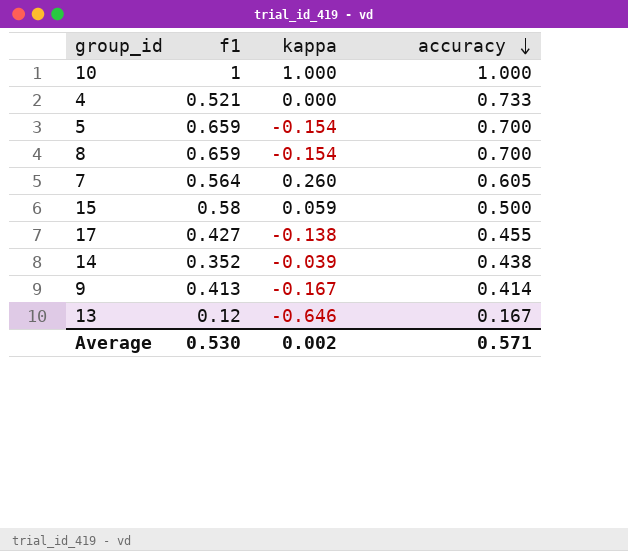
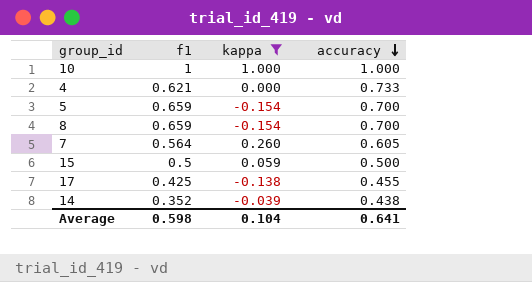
filter: none -> kappa >= -0.154
4 | f1: 0.521 -> 0.621
15 | f1: 0.58 -> 0.5
17 | f1: 0.427 -> 0.425
Average | f1: 0.530 -> 0.598
Average | kappa: 0.002 -> 0.104
Average | accuracy: 0.571 -> 0.641

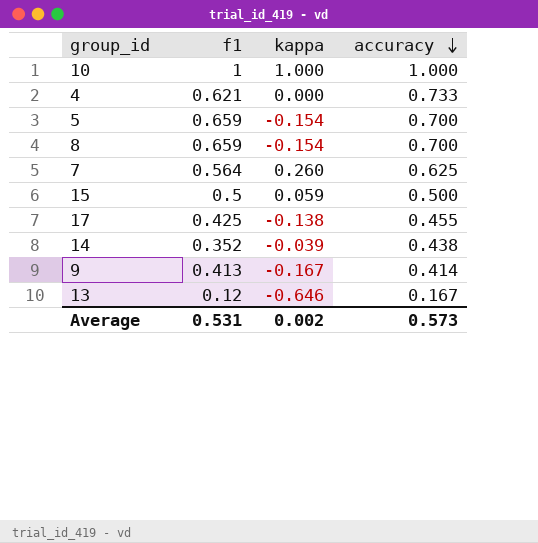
filter: kappa >= -0.154 -> none
7 | accuracy: 0.605 -> 0.625
Average | f1: 0.598 -> 0.531
Average | kappa: 0.104 -> 0.002
Average | accuracy: 0.641 -> 0.573

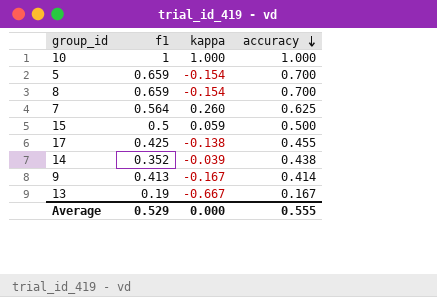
row 4: 0.621 | 0.000 | 0.733 -> none
13 | f1: 0.12 -> 0.19
13 | kappa: -0.646 -> -0.667
Average | f1: 0.531 -> 0.529
Average | kappa: 0.002 -> 0.000
Average | accuracy: 0.573 -> 0.555

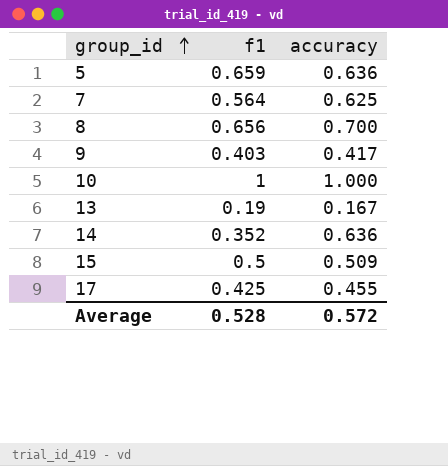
row order: accuracy descending -> group_id ascending
column kappa | position: 3 -> none
5 | accuracy: 0.700 -> 0.636
8 | f1: 0.659 -> 0.656
9 | f1: 0.413 -> 0.403
9 | accuracy: 0.414 -> 0.417
14 | accuracy: 0.438 -> 0.636
15 | accuracy: 0.500 -> 0.509
Average | f1: 0.529 -> 0.528
Average | accuracy: 0.555 -> 0.572

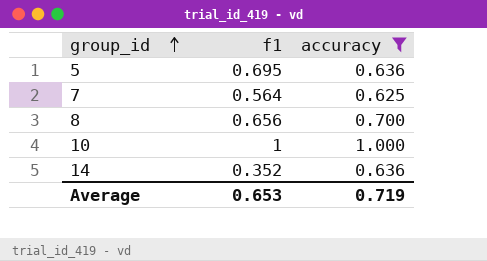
filter: none -> accuracy >= 0.625
5 | f1: 0.659 -> 0.695
Average | f1: 0.528 -> 0.653
Average | accuracy: 0.572 -> 0.719

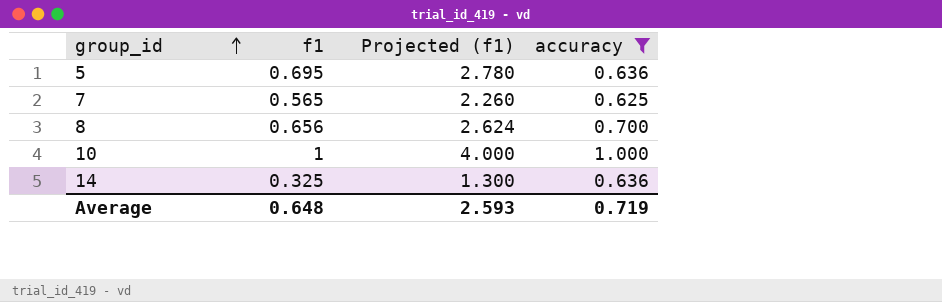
column Projected (f1) | formula: none -> [f1] * 4
7 | f1: 0.564 -> 0.565
14 | f1: 0.352 -> 0.325
Average | f1: 0.653 -> 0.648

